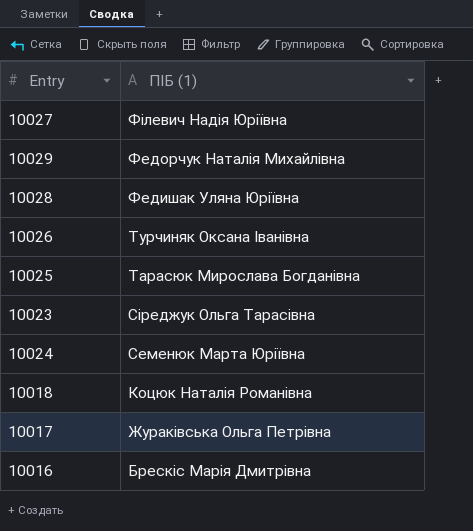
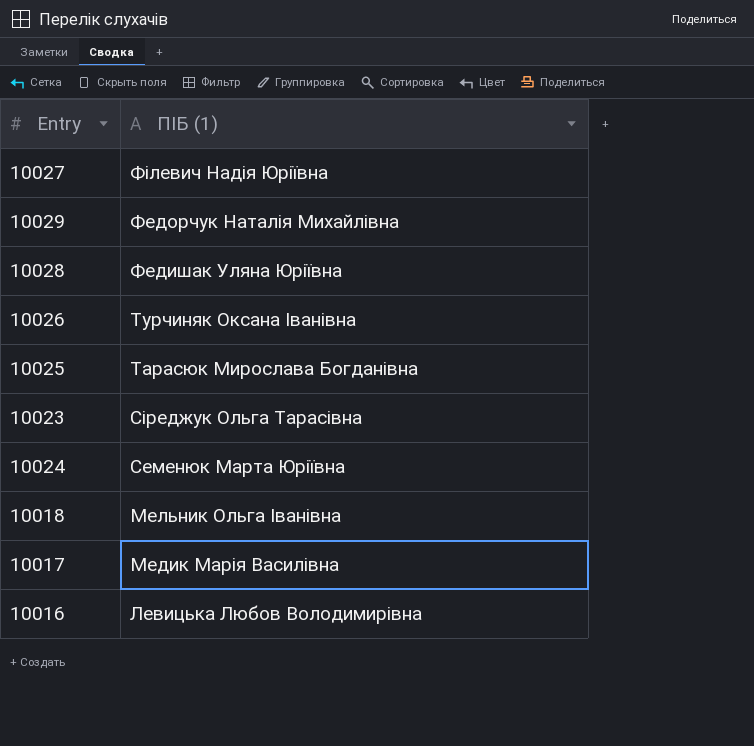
10018 | ПІБ (1): Коцюк Наталія Романівна -> Мельник Ольга Іванівна
10017 | ПІБ (1): Жураківська Ольга Петрівна -> Медик Марія Василівна
10016 | ПІБ (1): Брескіс Марія Дмитрівна -> Левицька Любов Володимирівна

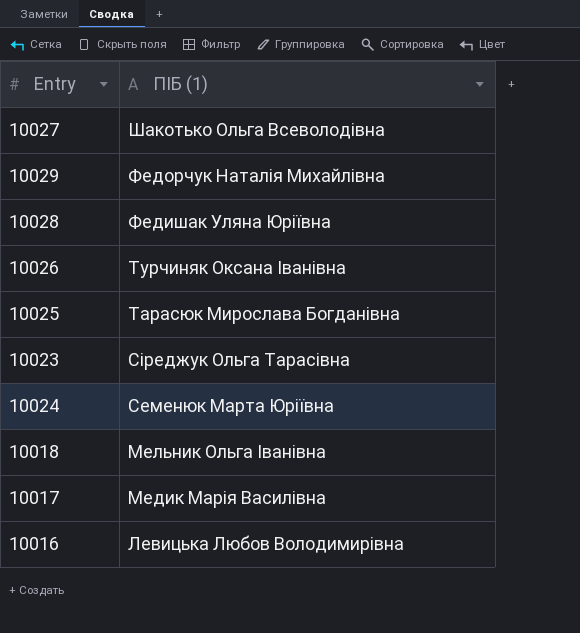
10027 | ПІБ (1): Філевич Надія Юріївна -> Шакотько Ольга Всеволодівна

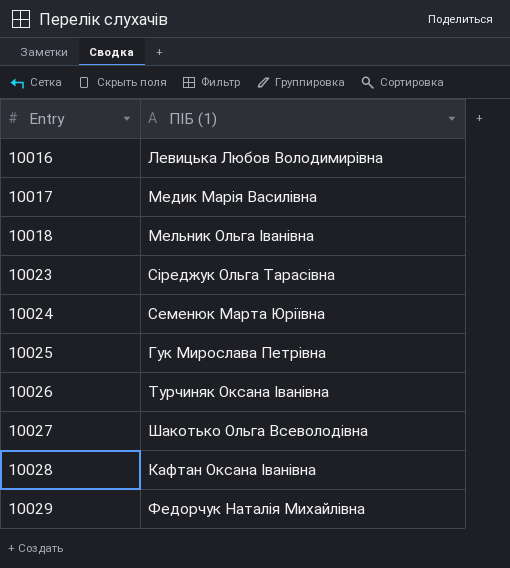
row order: ПІБ (1) descending -> Entry ascending
10025 | ПІБ (1): Тарасюк Мирослава Богданівна -> Гук Мирослава Петрівна
10028 | ПІБ (1): Федишак Уляна Юріївна -> Кафтан Оксана Іванівна

